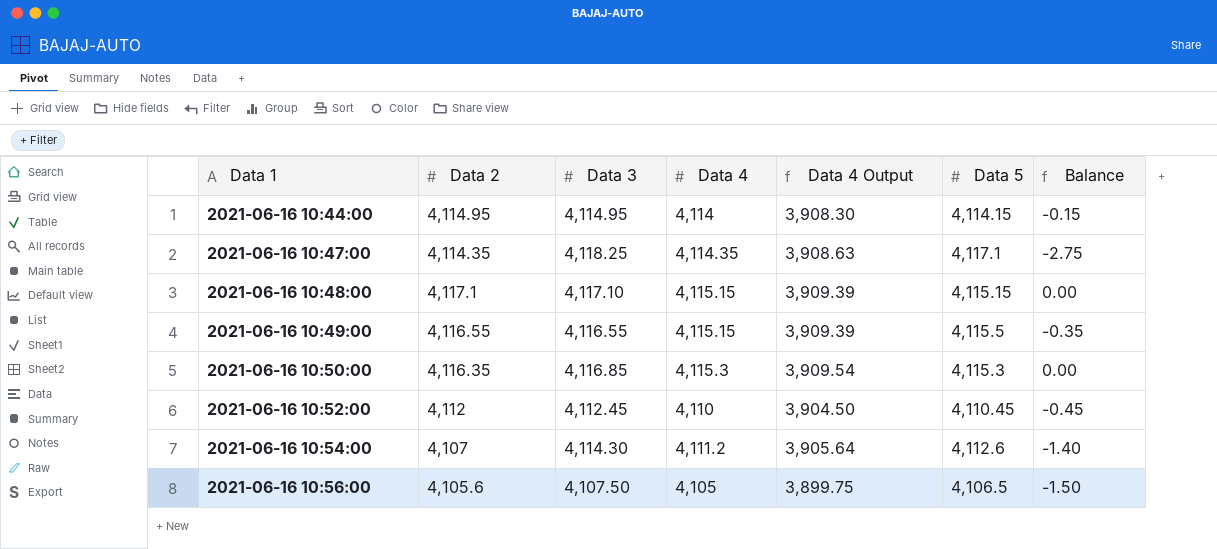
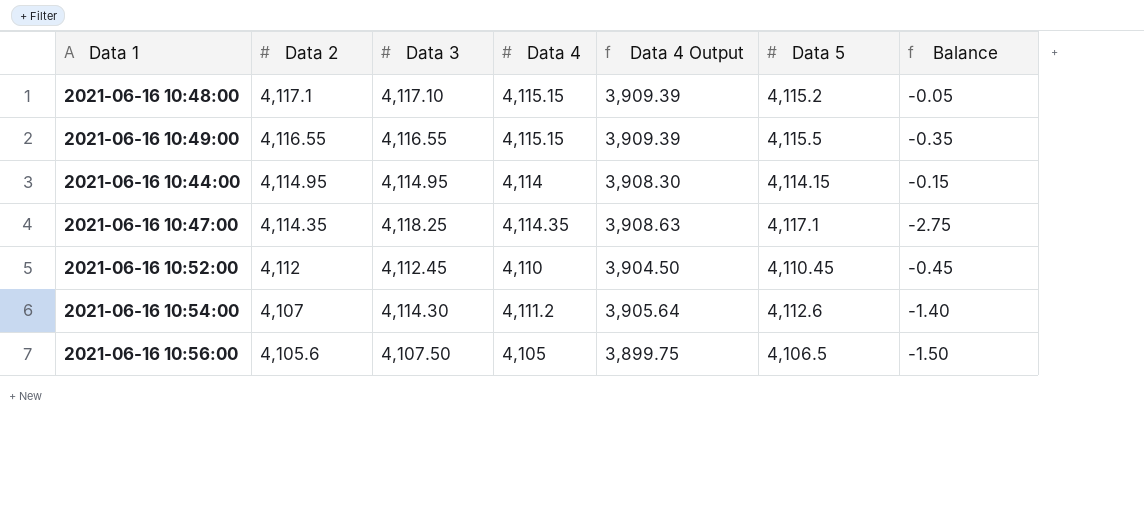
row order: Data 1 ascending -> Data 2 descending
row 2021-06-16 10:50:00: 4,116.35 | 4,116.85 | 4,115.3 | 3,909.54 | 4,115.3 | 0.00 -> none
2021-06-16 10:48:00 | Data 5: 4,115.15 -> 4,115.2
2021-06-16 10:48:00 | Balance: 0.00 -> -0.05

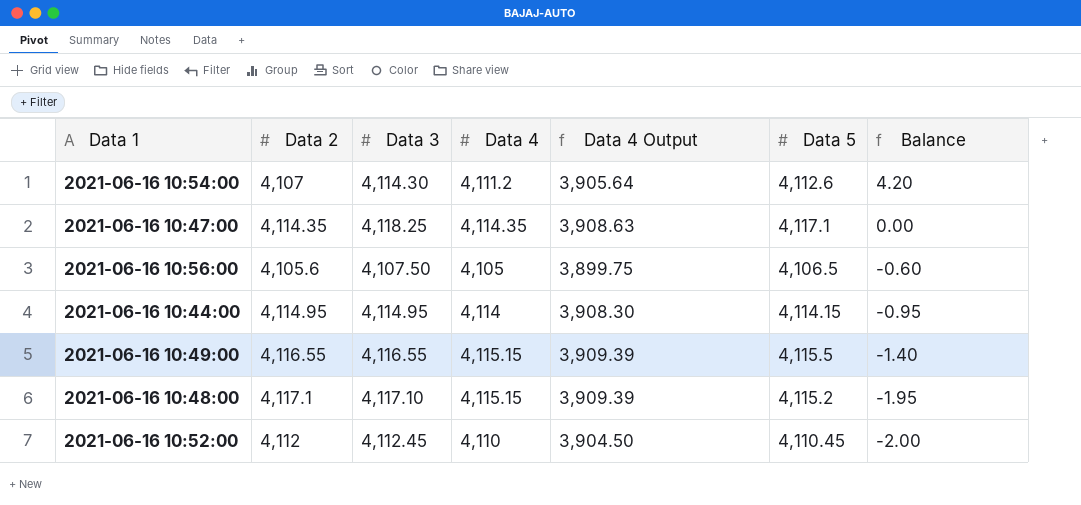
row order: Data 2 descending -> Balance descending
column Balance | formula: [Data 4] - [Data 5] -> [Data 4] - [Data 2]

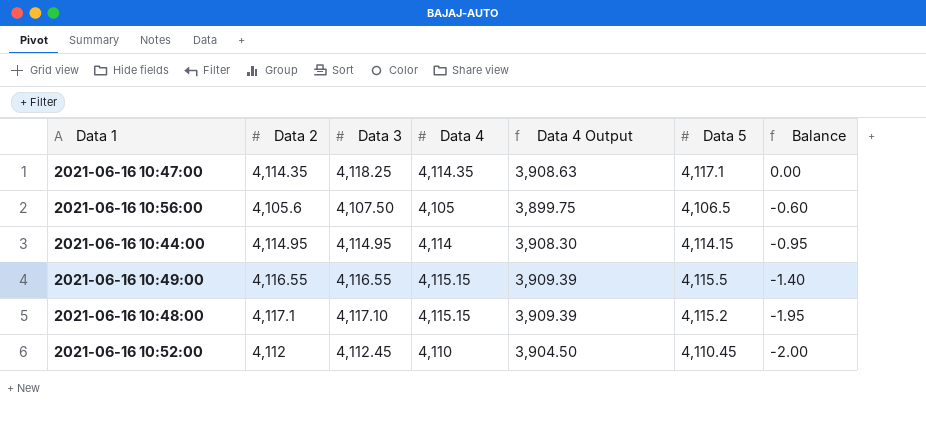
row 2021-06-16 10:54:00: 4,107 | 4,114.30 | 4,111.2 | 3,905.64 | 4,112.6 | 4.20 -> none

